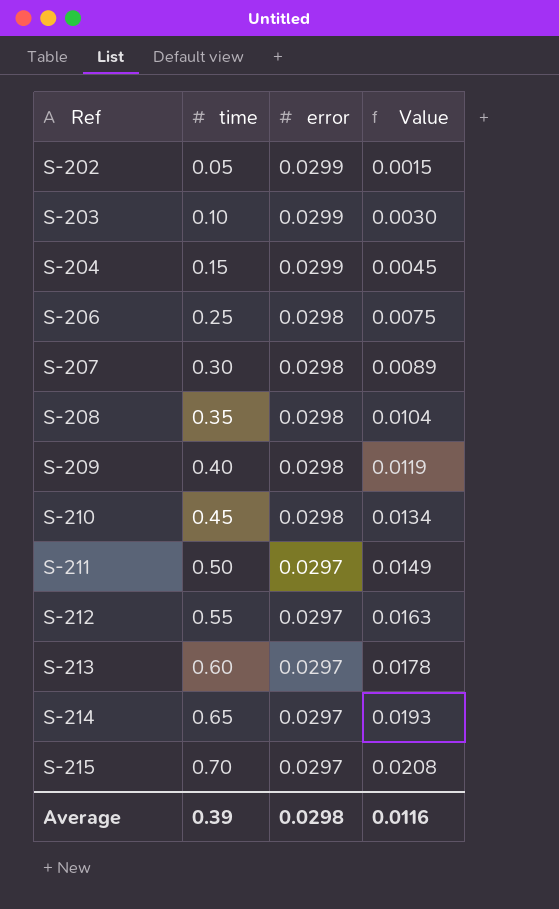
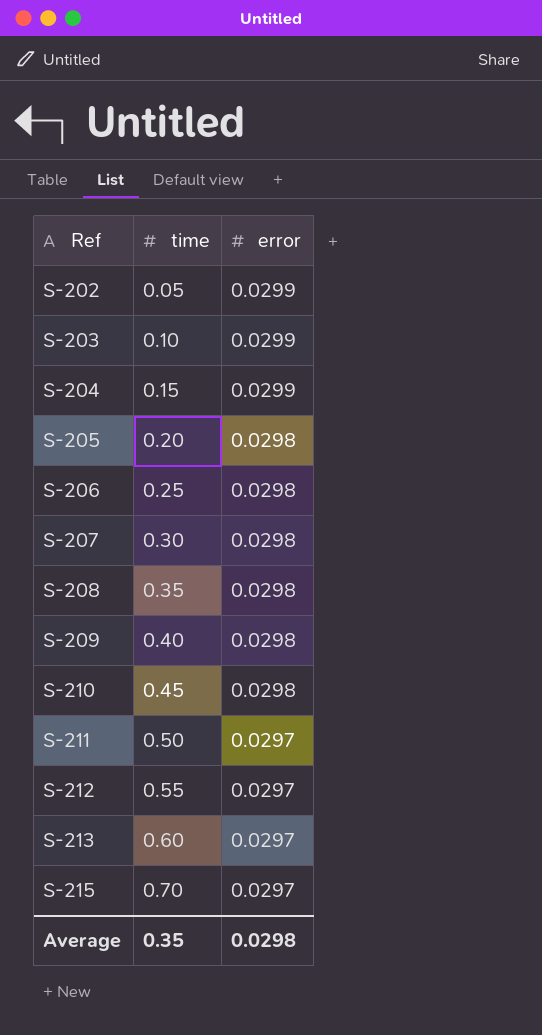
column Value | formula: [time] * [error] -> none
row S-214: 0.65 | 0.0297 | 0.0193 -> none
row S-205: none -> 0.20 | 0.0298
Average | time: 0.39 -> 0.35

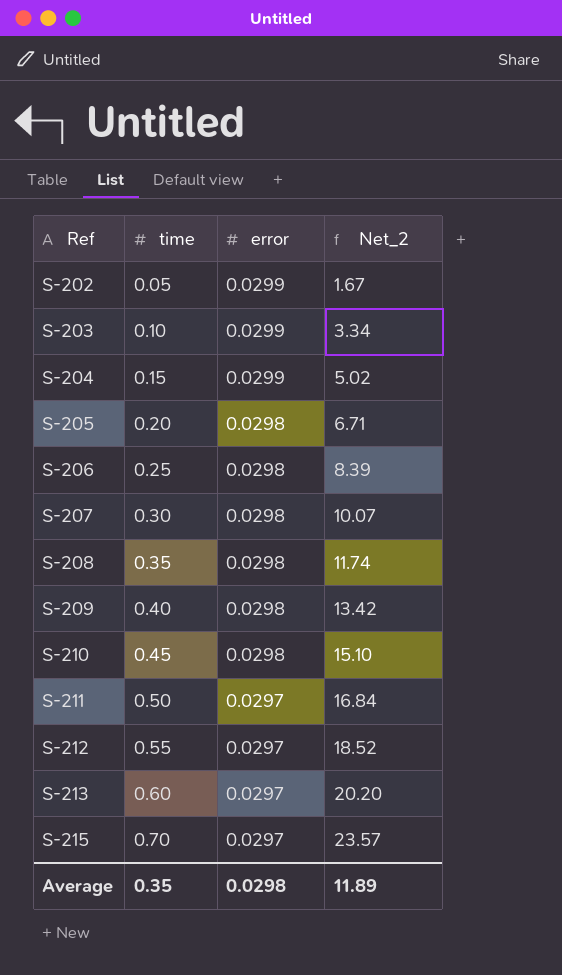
column Net_2 | formula: none -> [time] / [error]

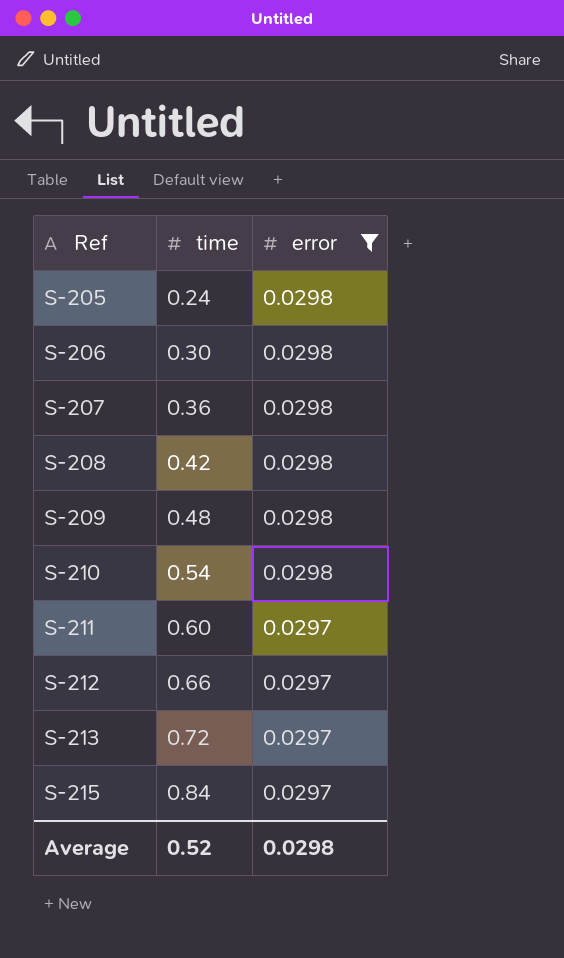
filter: none -> error != 0.0299
column Net_2 | formula: [time] / [error] -> none
S-205 | time: 0.20 -> 0.24
S-206 | time: 0.25 -> 0.30
S-207 | time: 0.30 -> 0.36
S-208 | time: 0.35 -> 0.42
S-209 | time: 0.40 -> 0.48
S-210 | time: 0.45 -> 0.54
S-211 | time: 0.50 -> 0.60
S-212 | time: 0.55 -> 0.66
S-213 | time: 0.60 -> 0.72
S-215 | time: 0.70 -> 0.84
Average | time: 0.35 -> 0.52

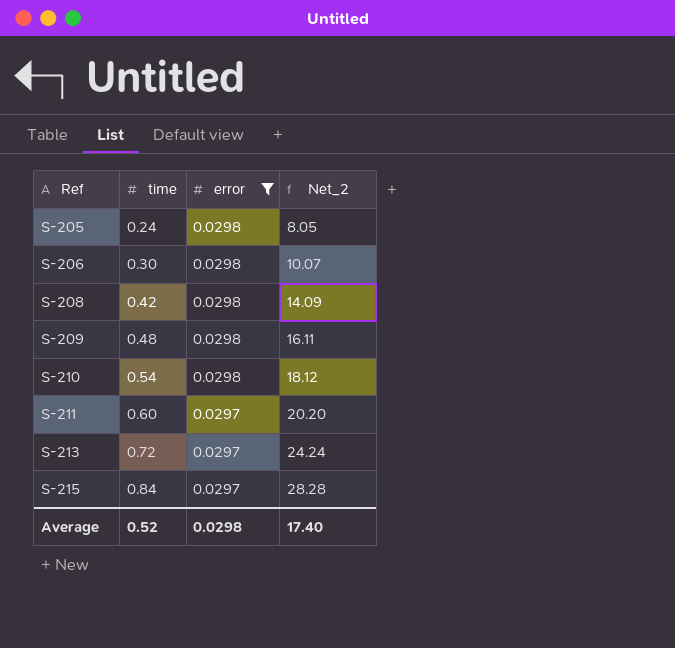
column Net_2 | formula: none -> [time] / [error]
row S-207: 0.36 | 0.0298 -> none
row S-212: 0.66 | 0.0297 -> none

